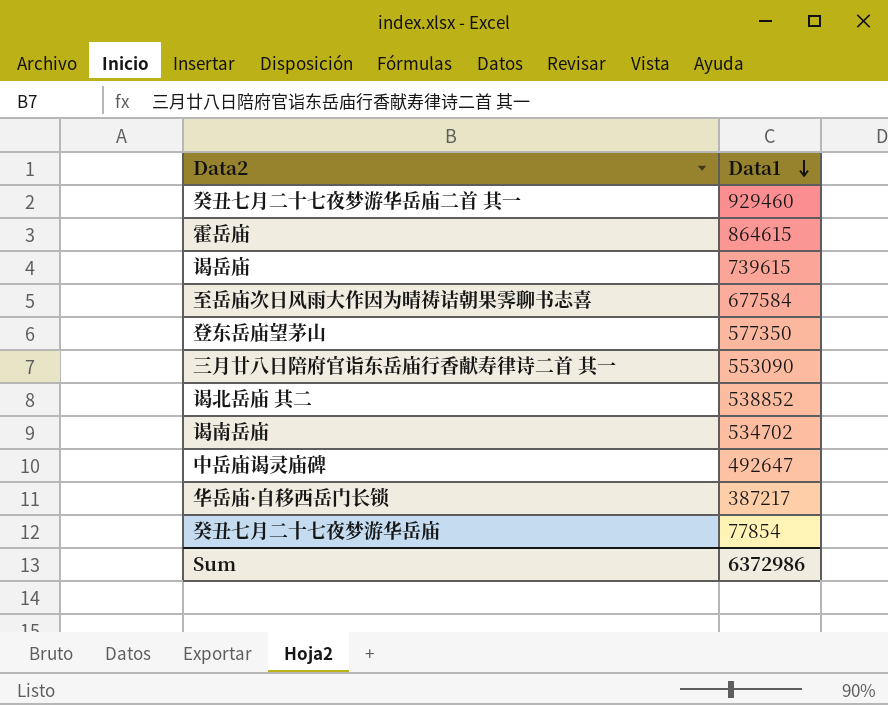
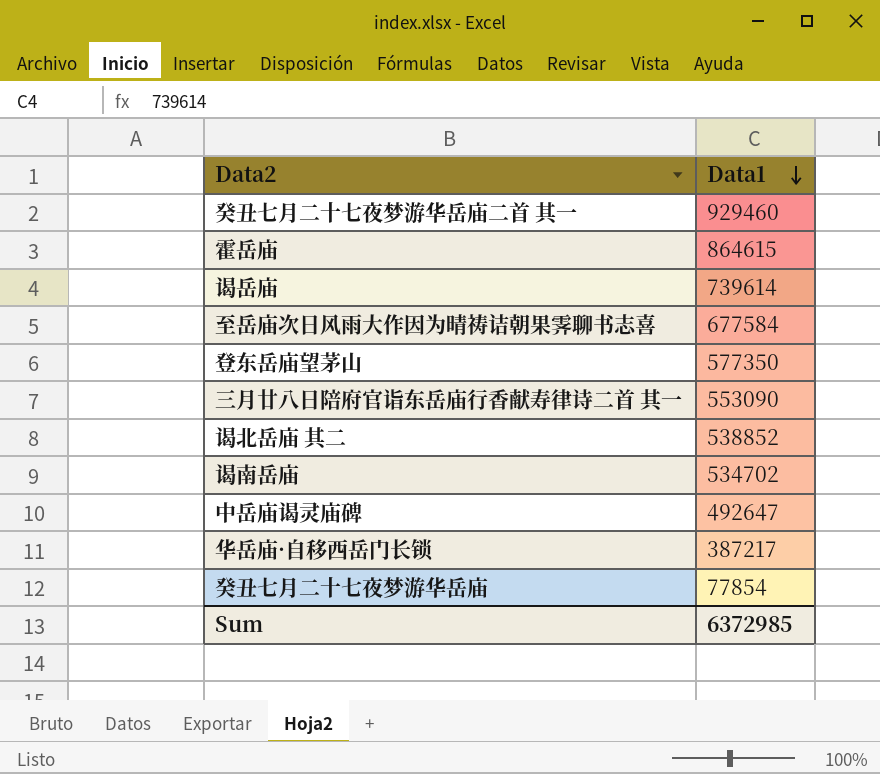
谒岳庙 | Data1: 739615 -> 739614
Sum | Data1: 6372986 -> 6372985

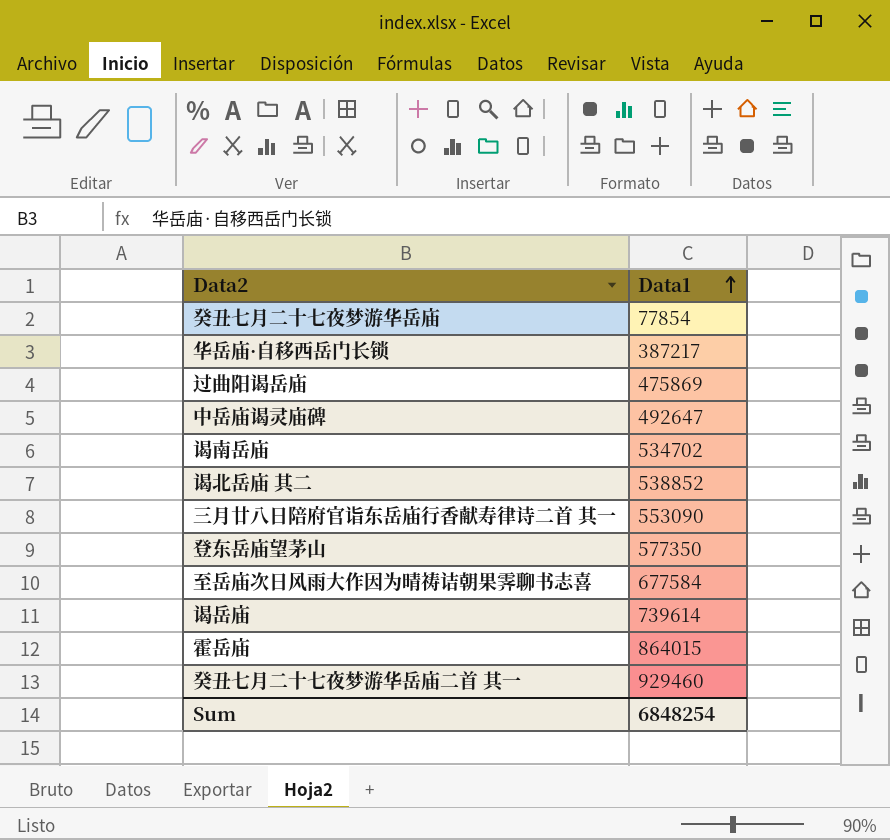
row order: Data1 descending -> Data1 ascending
row 过曲阳谒岳庙: none -> 475869
霍岳庙 | Data1: 864615 -> 864015
Sum | Data1: 6372985 -> 6848254

